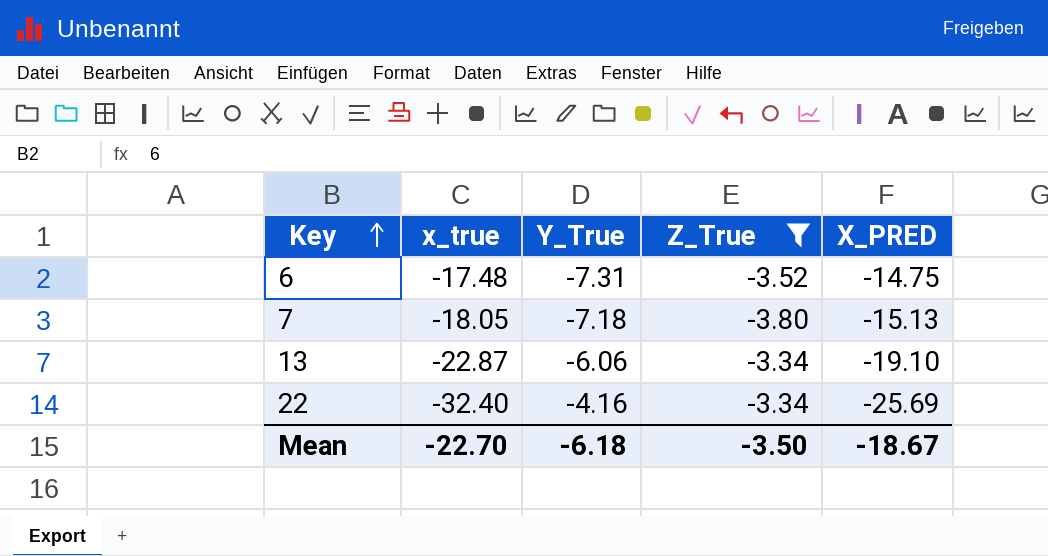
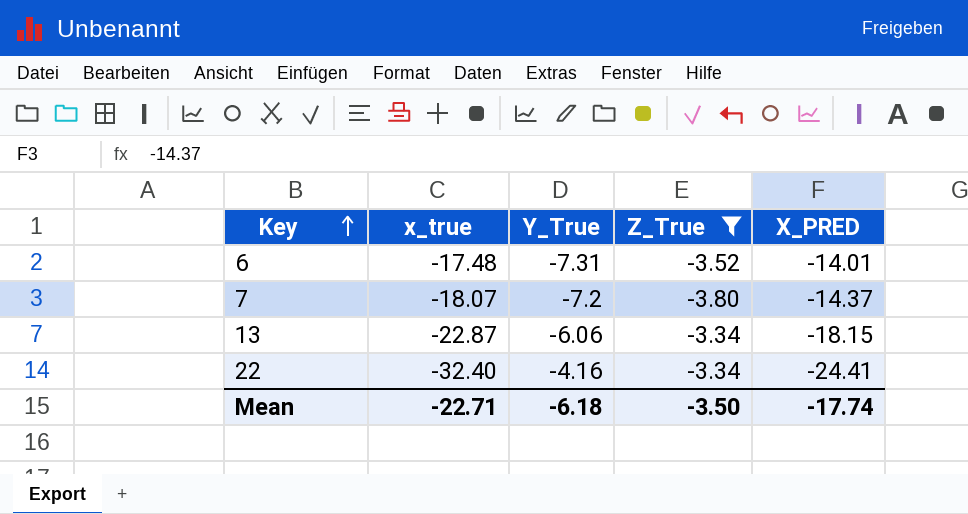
6 | X_PRED: -14.75 -> -14.01
7 | x_true: -18.05 -> -18.07
7 | Y_True: -7.18 -> -7.2
7 | X_PRED: -15.13 -> -14.37
13 | X_PRED: -19.10 -> -18.15
22 | X_PRED: -25.69 -> -24.41
Mean | x_true: -22.70 -> -22.71
Mean | X_PRED: -18.67 -> -17.74

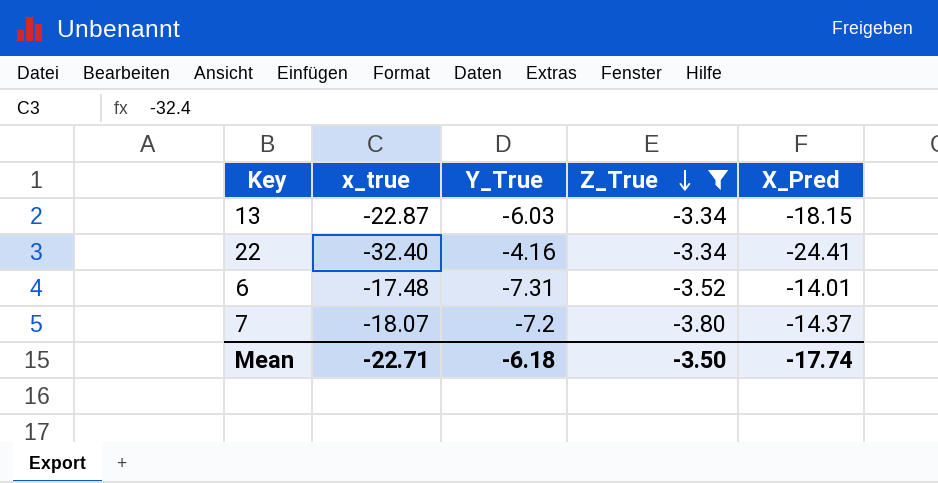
row order: Key ascending -> Z_True descending
column name: X_PRED -> X_Pred
13 | Y_True: -6.06 -> -6.03

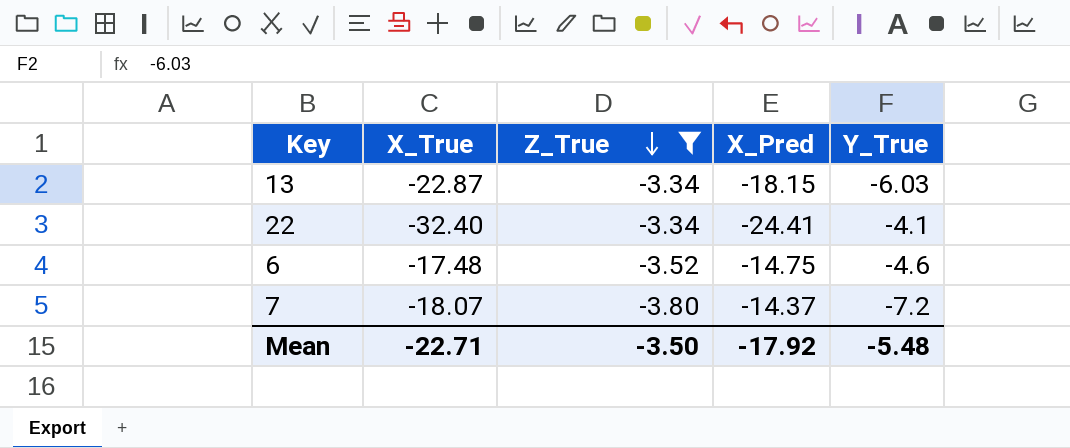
column name: x_true -> X_True
column Y_True | position: 3 -> 5
22 | Y_True: -4.16 -> -4.1
6 | X_Pred: -14.01 -> -14.75
6 | Y_True: -7.31 -> -4.6
Mean | X_Pred: -17.74 -> -17.92
Mean | Y_True: -6.18 -> -5.48

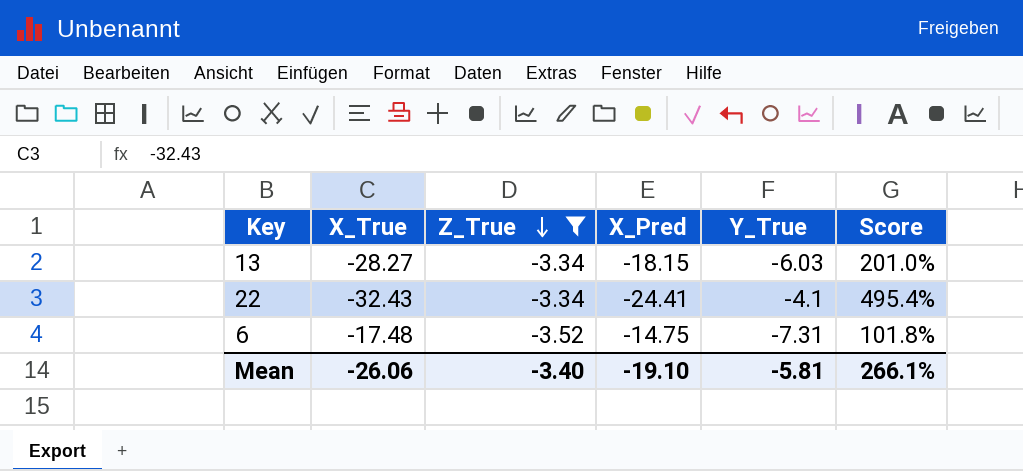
column Score | formula: none -> ([X_Pred] - [Y_True]) / [Y_True]
row 7: -18.07 | -3.80 | -14.37 | -7.2 -> none
13 | X_True: -22.87 -> -28.27
22 | X_True: -32.40 -> -32.43
6 | Y_True: -4.6 -> -7.31
Mean | X_True: -22.71 -> -26.06
Mean | Z_True: -3.50 -> -3.40
Mean | X_Pred: -17.92 -> -19.10
Mean | Y_True: -5.48 -> -5.81

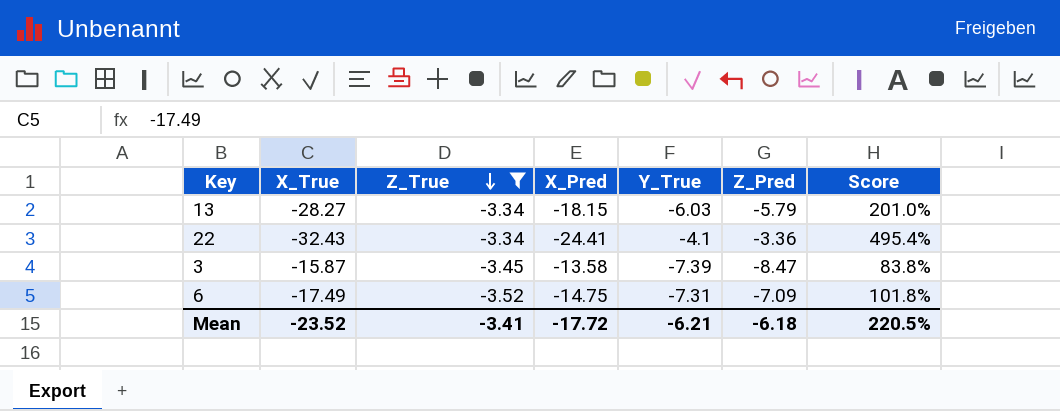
column Z_Pred | position: none -> 6
row 3: none -> -15.87 | -3.45 | -13.58 | -7.39 | -8.47 | 83.8%
6 | X_True: -17.48 -> -17.49
Mean | X_True: -26.06 -> -23.52
Mean | Z_True: -3.40 -> -3.41
Mean | X_Pred: -19.10 -> -17.72
Mean | Y_True: -5.81 -> -6.21
Mean | Score: 266.1% -> 220.5%

